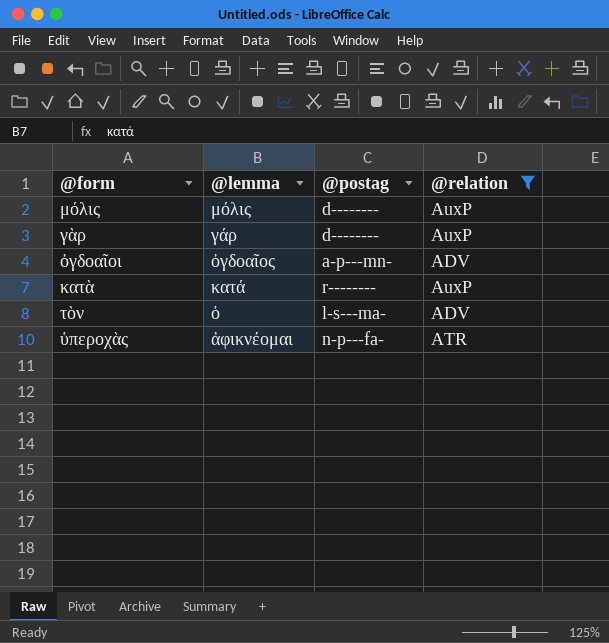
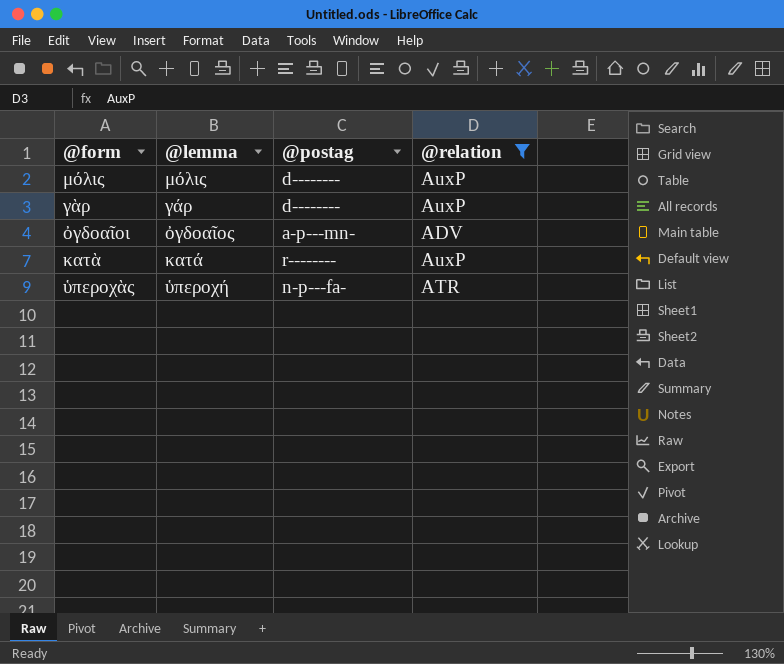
row τὸν: ὁ | l-s---ma- | ADV -> none
ὑπεροχὰς | @lemma: ἀφικνέομαι -> ὑπεροχή

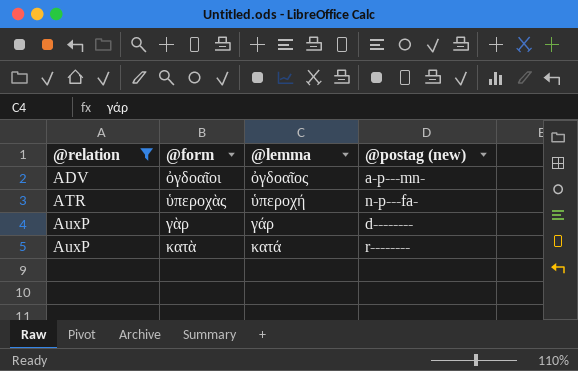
row order: none -> @relation ascending
column @relation | position: 4 -> 1
column name: @postag -> @postag (new)
row μόλις: μόλις | d-------- | AuxP -> none

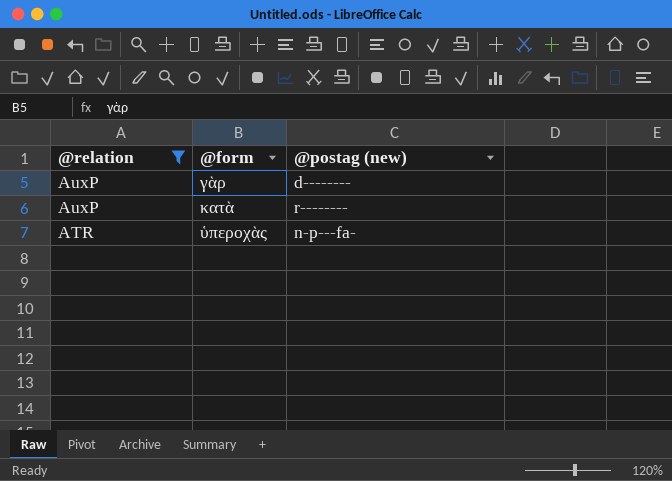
row order: @relation ascending -> @relation descending
column @lemma | position: 3 -> none
row ὀγδοαῖοι: ADV | ὀγδοαῖος | a-p---mn- -> none

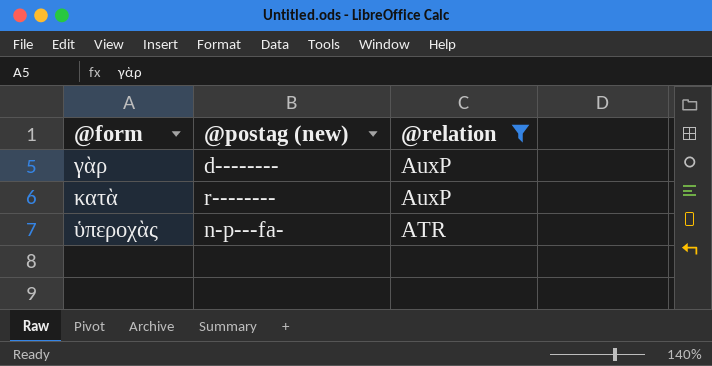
column @relation | position: 1 -> 3

